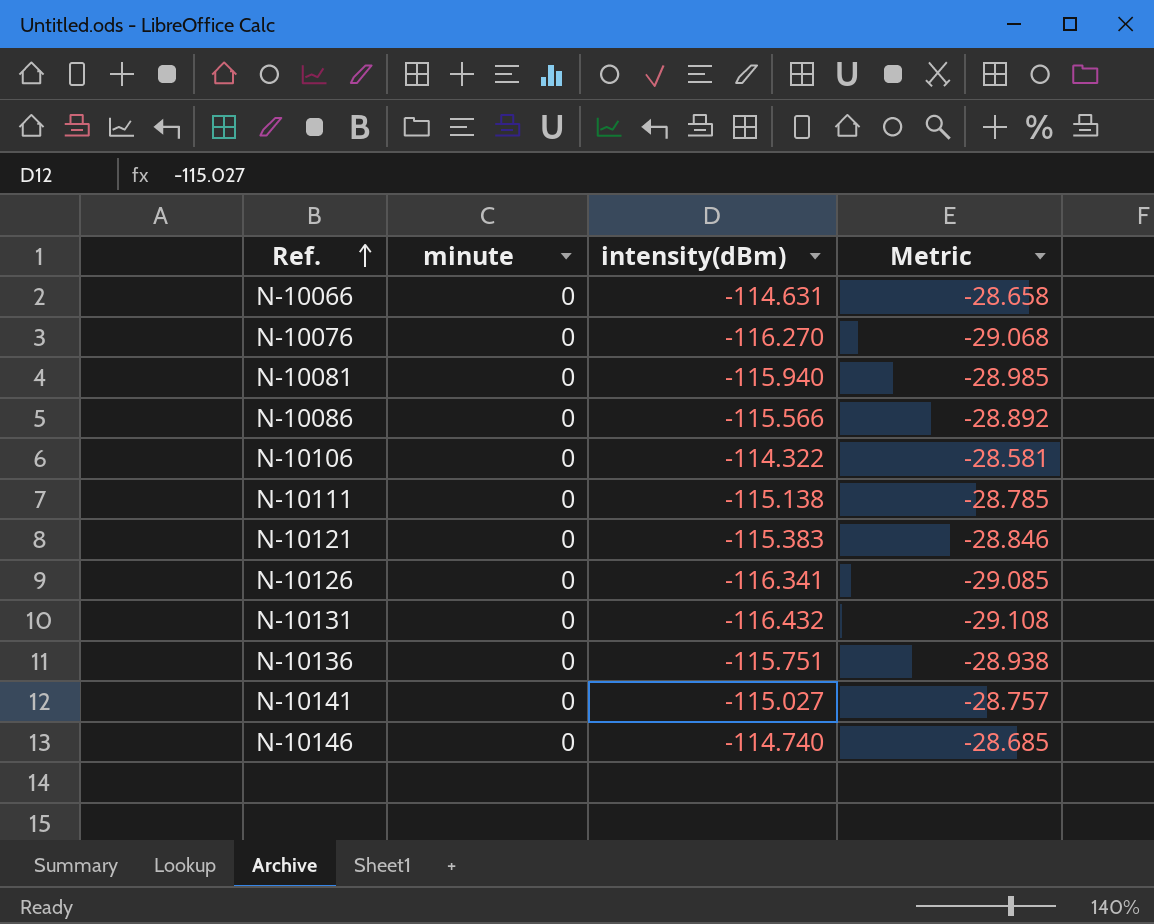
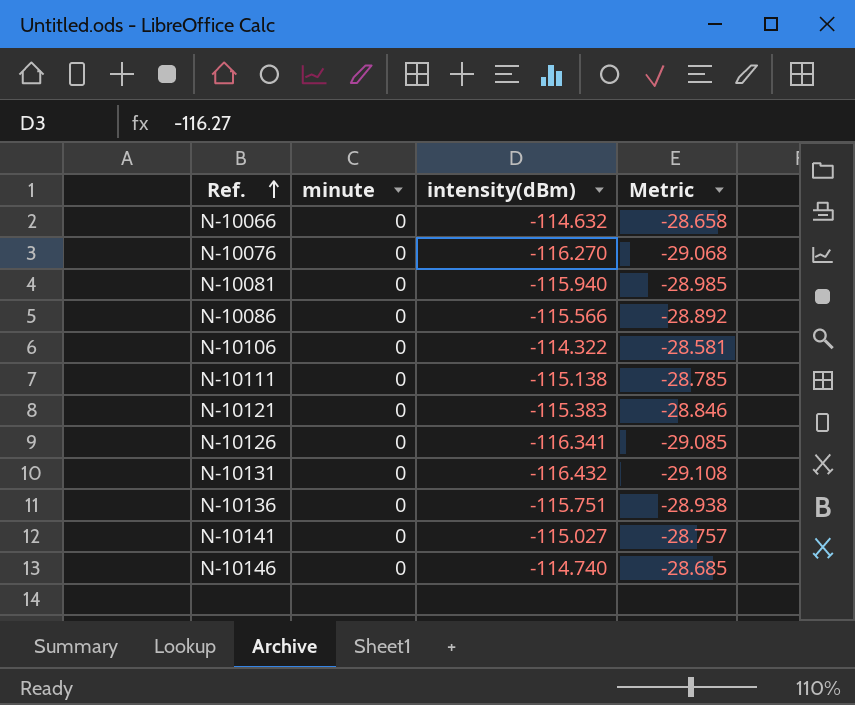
N-10066 | intensity(dBm): -114.631 -> -114.632

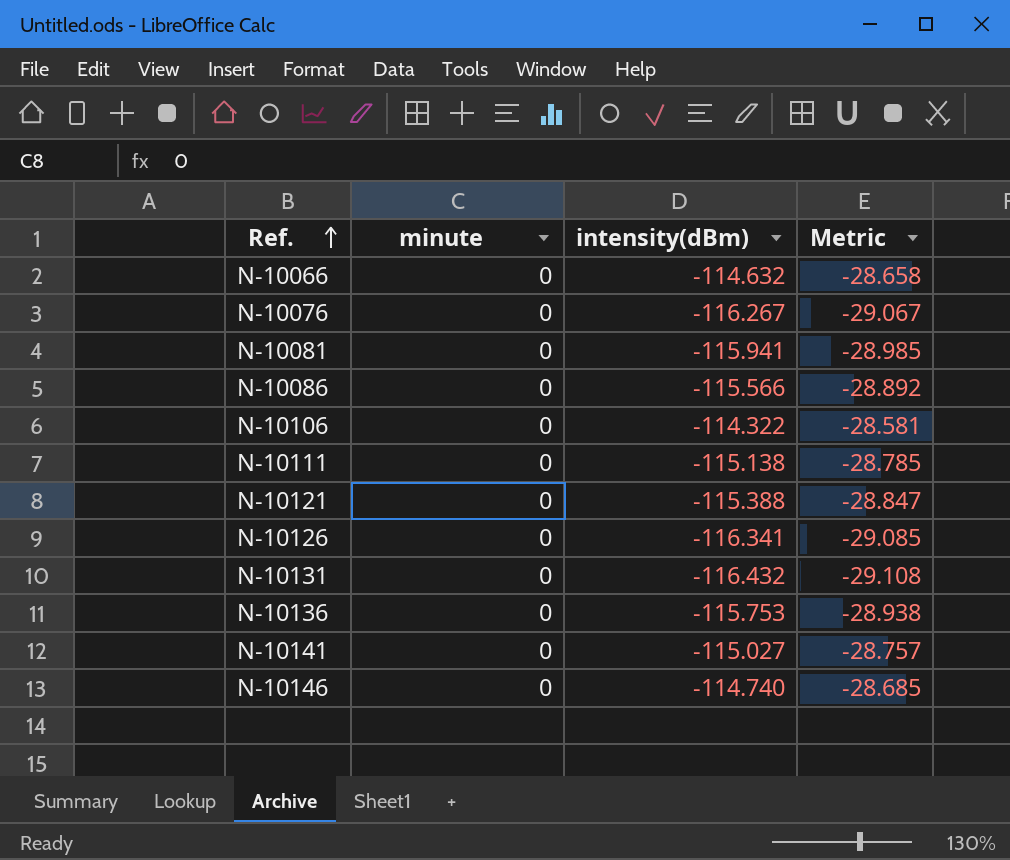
N-10076 | intensity(dBm): -116.270 -> -116.267
N-10076 | Metric: -29.068 -> -29.067
N-10081 | intensity(dBm): -115.940 -> -115.941
N-10121 | intensity(dBm): -115.383 -> -115.388
N-10121 | Metric: -28.846 -> -28.847
N-10136 | intensity(dBm): -115.751 -> -115.753

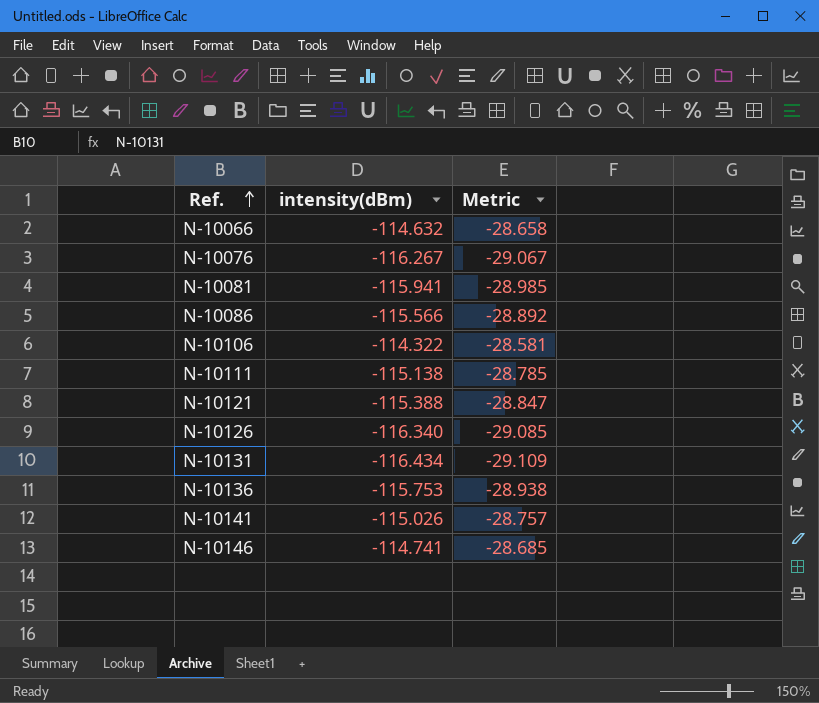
column minute | position: 2 -> none
N-10126 | intensity(dBm): -116.341 -> -116.340
N-10131 | intensity(dBm): -116.432 -> -116.434
N-10131 | Metric: -29.108 -> -29.109
N-10141 | intensity(dBm): -115.027 -> -115.026
N-10146 | intensity(dBm): -114.740 -> -114.741

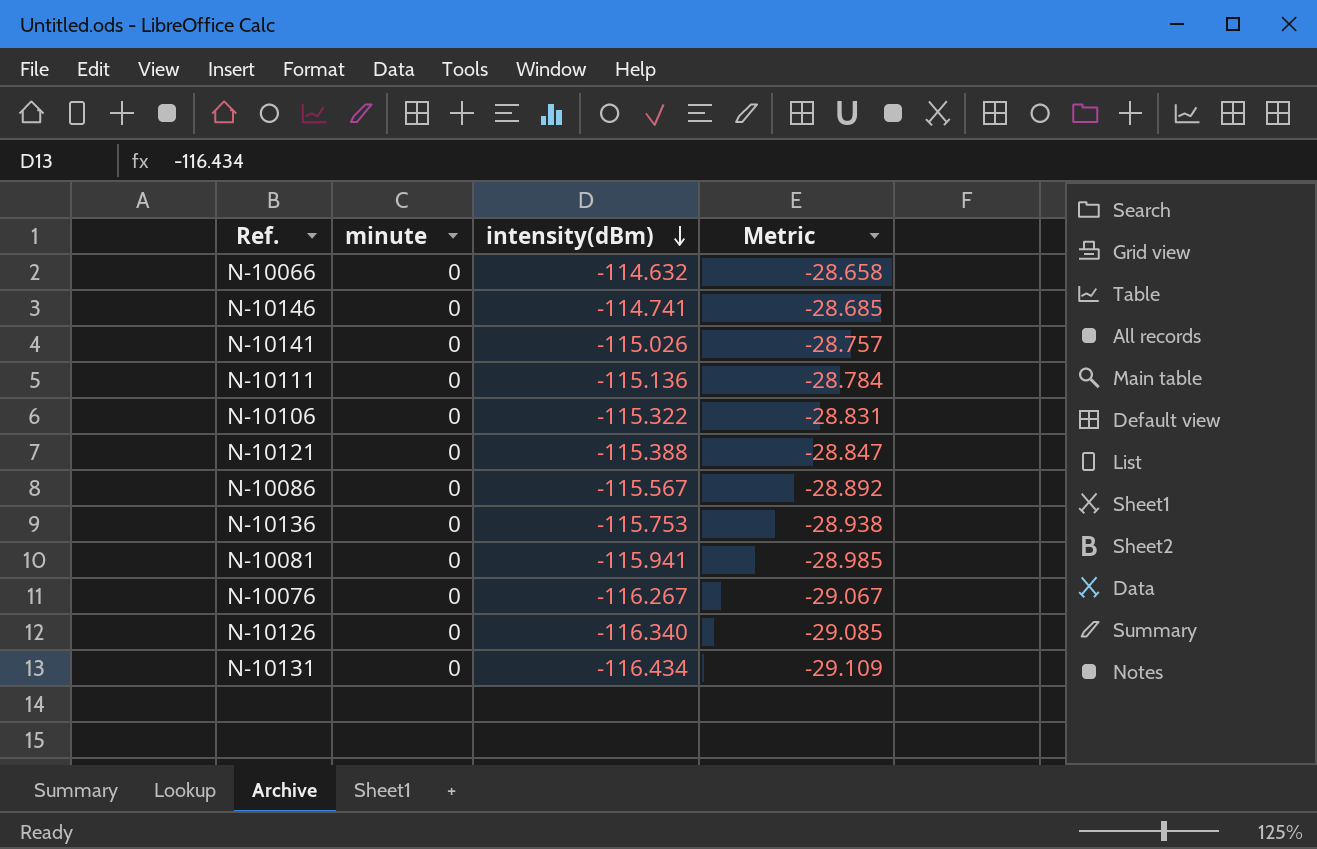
row order: Ref. ascending -> intensity(dBm) descending
column minute | position: none -> 2
N-10111 | intensity(dBm): -115.138 -> -115.136
N-10111 | Metric: -28.785 -> -28.784
N-10106 | intensity(dBm): -114.322 -> -115.322
N-10106 | Metric: -28.581 -> -28.831
N-10086 | intensity(dBm): -115.566 -> -115.567

